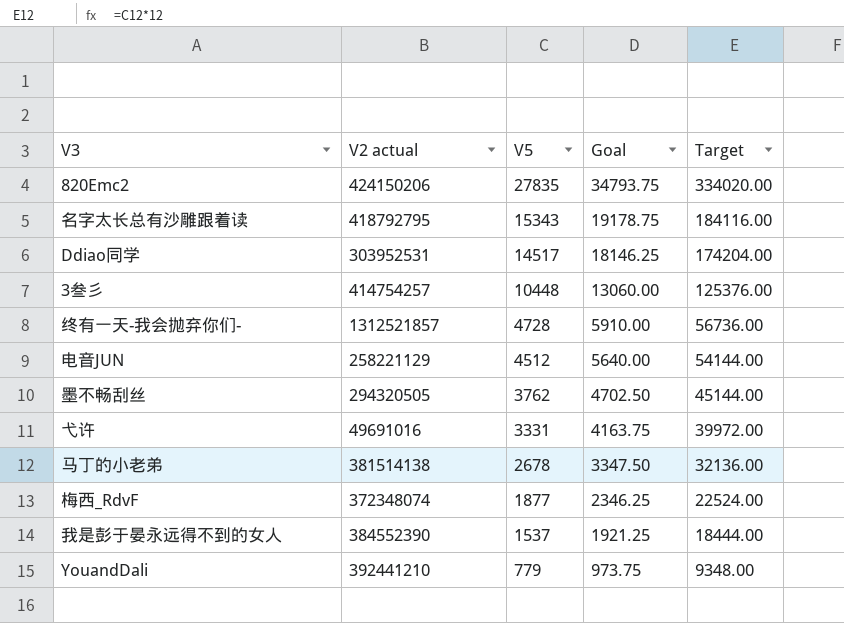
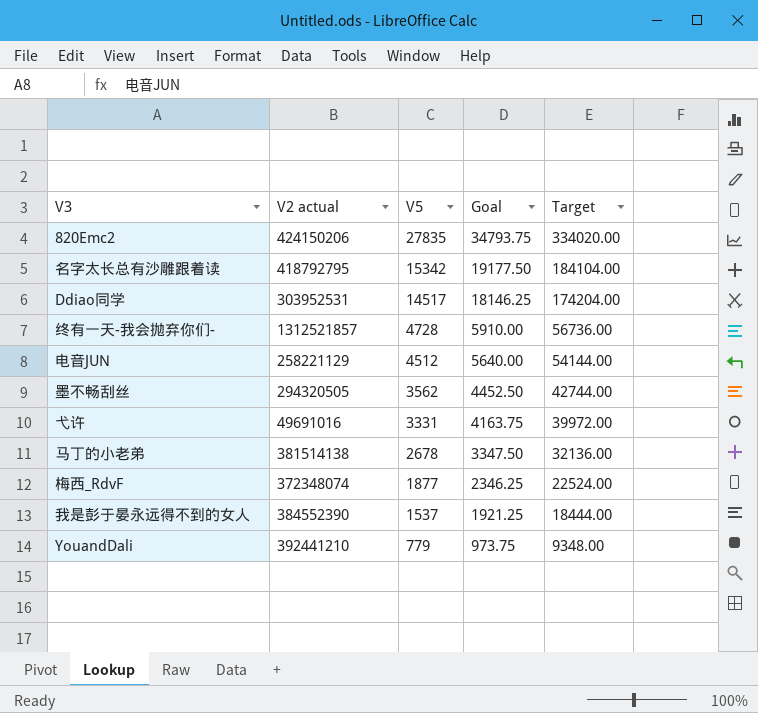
row 3叁彡: 414754257 | 10448 | 13060.00 | 125376.00 -> none
名字太长总有沙雕跟着读 | V5: 15343 -> 15342
名字太长总有沙雕跟着读 | Goal: 19178.75 -> 19177.50
名字太长总有沙雕跟着读 | Target: 184116.00 -> 184104.00
墨不畅刮丝 | V5: 3762 -> 3562
墨不畅刮丝 | Goal: 4702.50 -> 4452.50
墨不畅刮丝 | Target: 45144.00 -> 42744.00

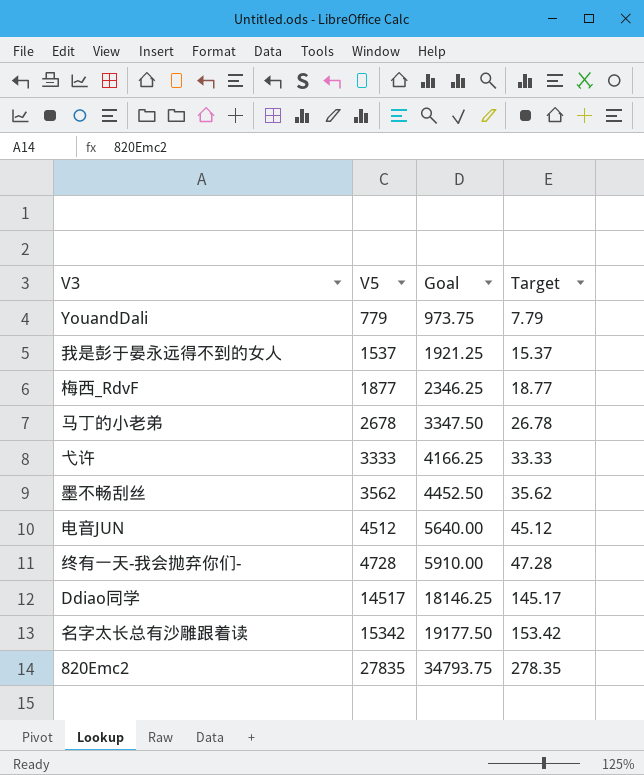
row order: V5 descending -> V5 ascending
column V2 actual | position: 2 -> none
column Target | formula: [V5] * 12 -> [V5] * 0.01
弋许 | V5: 3331 -> 3333
弋许 | Goal: 4163.75 -> 4166.25

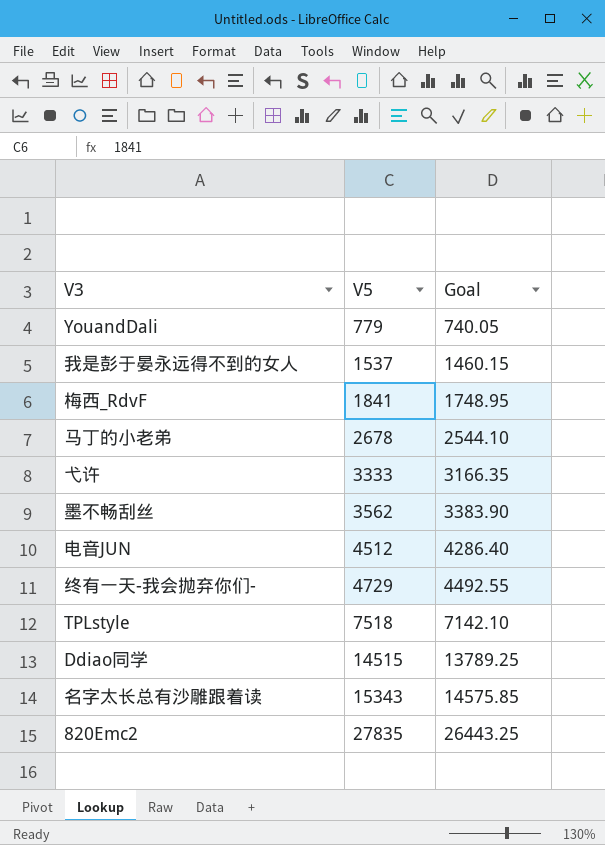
column Target | formula: [V5] * 0.01 -> none
column Goal | formula: [V5] * 1.25 -> [V5] * 0.95
梅西_RdvF | V5: 1877 -> 1841
终有一天-我会抛弃你们- | V5: 4728 -> 4729
row TPLstyle: none -> 7518 | 7142.10
Ddiao同学 | V5: 14517 -> 14515
名字太长总有沙雕跟着读 | V5: 15342 -> 15343

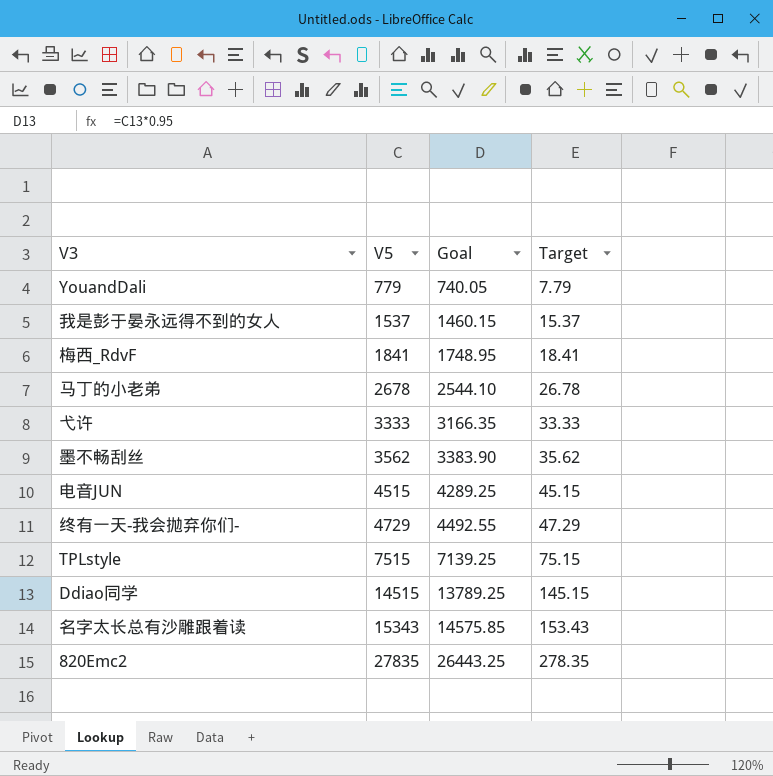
column Target | formula: none -> [V5] * 0.01
电音JUN | V5: 4512 -> 4515
电音JUN | Goal: 4286.40 -> 4289.25
TPLstyle | V5: 7518 -> 7515
TPLstyle | Goal: 7142.10 -> 7139.25

